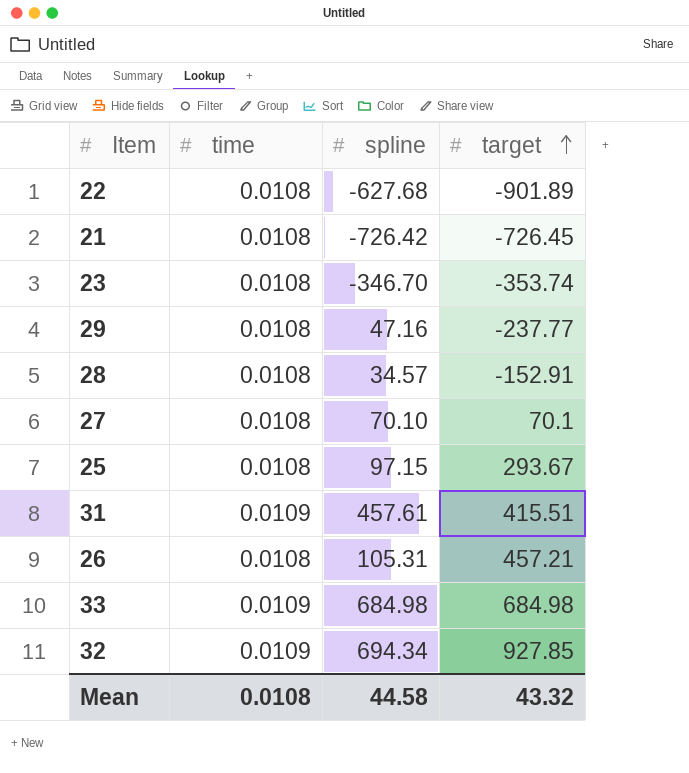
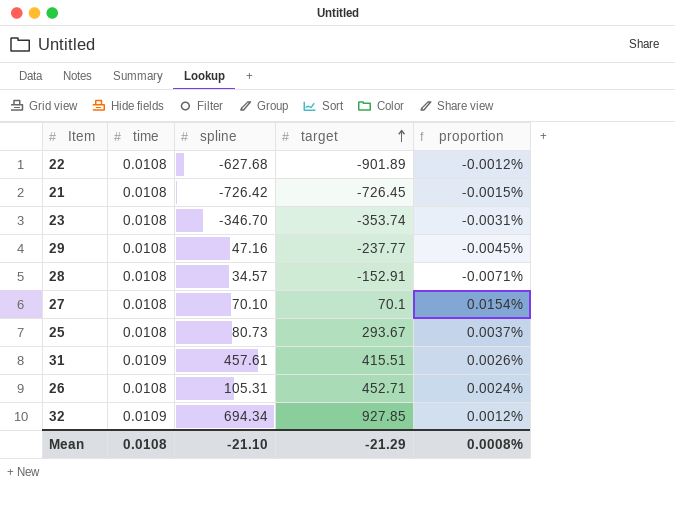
column proportion | formula: none -> [time] / [target]
row 33: 0.0109 | 684.98 | 684.98 -> none
25 | spline: 97.15 -> 80.73
26 | target: 457.21 -> 452.71
Mean | spline: 44.58 -> -21.10
Mean | target: 43.32 -> -21.29

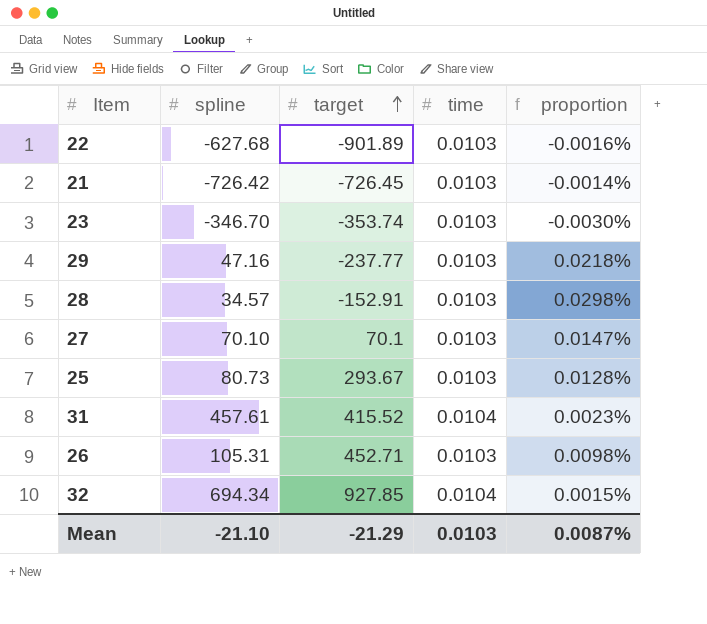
column time | position: 2 -> 4
column proportion | formula: [time] / [target] -> [time] / [spline]
22 | time: 0.0108 -> 0.0103
21 | time: 0.0108 -> 0.0103
23 | time: 0.0108 -> 0.0103
29 | time: 0.0108 -> 0.0103
28 | time: 0.0108 -> 0.0103
27 | time: 0.0108 -> 0.0103
25 | time: 0.0108 -> 0.0103
31 | target: 415.51 -> 415.52
31 | time: 0.0109 -> 0.0104
26 | time: 0.0108 -> 0.0103
32 | time: 0.0109 -> 0.0104
Mean | time: 0.0108 -> 0.0103
Mean | proportion: 0.0008% -> 0.0087%

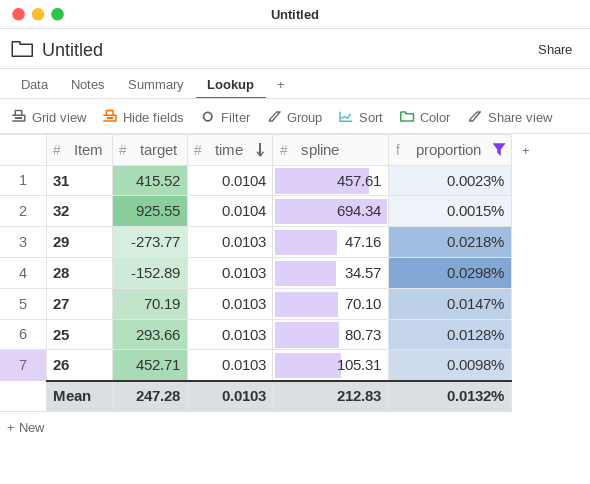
filter: none -> proportion >= 0.0015%
row order: target ascending -> time descending
column spline | position: 2 -> 4
32 | target: 927.85 -> 925.55
29 | target: -237.77 -> -273.77
28 | target: -152.91 -> -152.89
27 | target: 70.1 -> 70.19
25 | target: 293.67 -> 293.66
Mean | target: -21.29 -> 247.28
Mean | spline: -21.10 -> 212.83
Mean | proportion: 0.0087% -> 0.0132%

